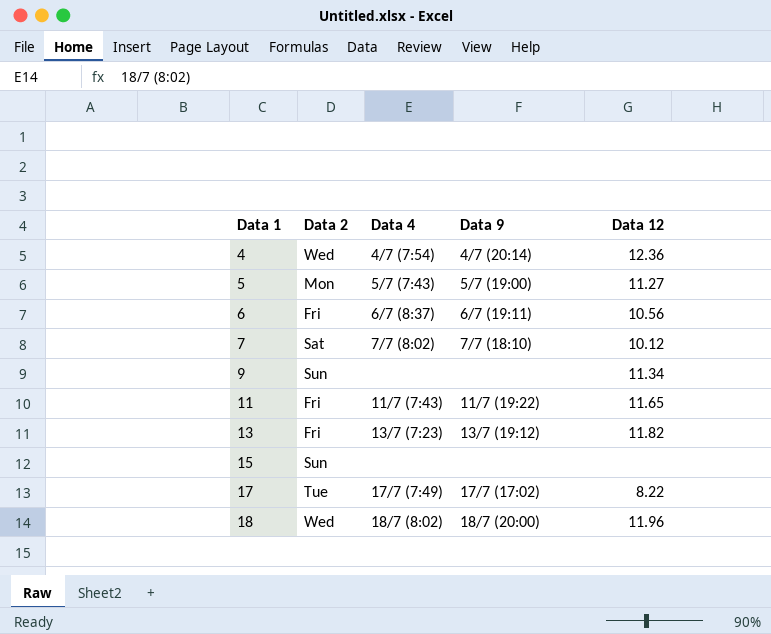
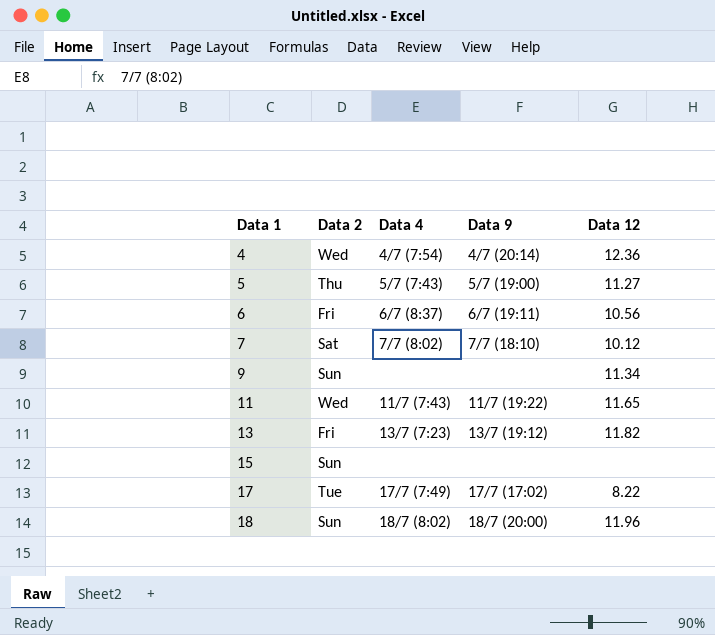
5 | Data 2: Mon -> Thu
11 | Data 2: Fri -> Wed
18 | Data 2: Wed -> Sun

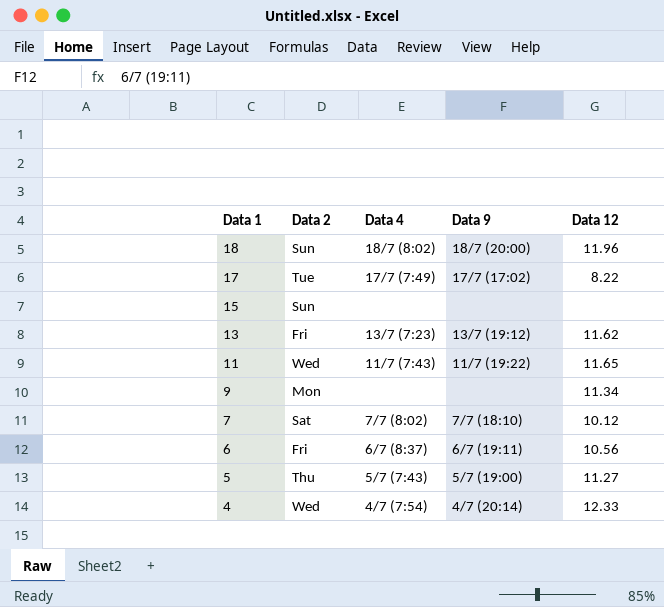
row order: Data 1 ascending -> Data 1 descending
13 | Data 12: 11.82 -> 11.62
9 | Data 2: Sun -> Mon
4 | Data 12: 12.36 -> 12.33

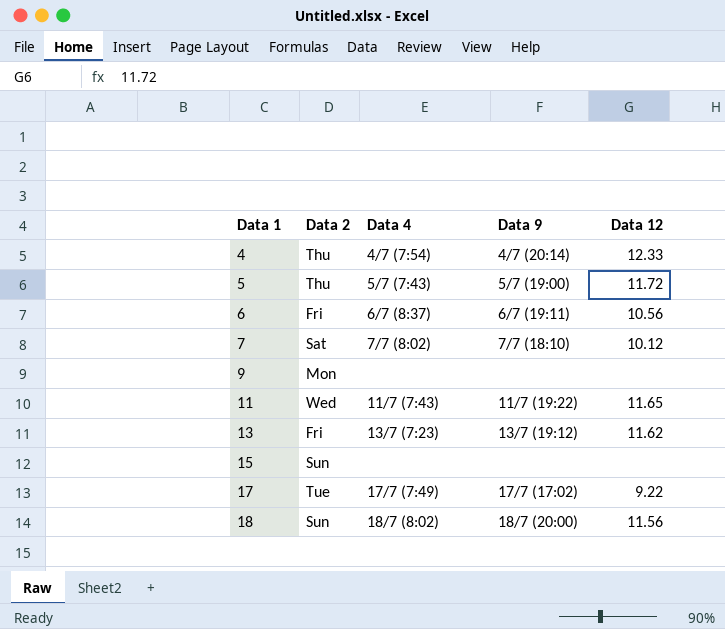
row order: Data 1 descending -> Data 1 ascending
4 | Data 2: Wed -> Thu
5 | Data 12: 11.27 -> 11.72
9 | Data 12: 11.34 -> none
17 | Data 12: 8.22 -> 9.22
18 | Data 12: 11.96 -> 11.56

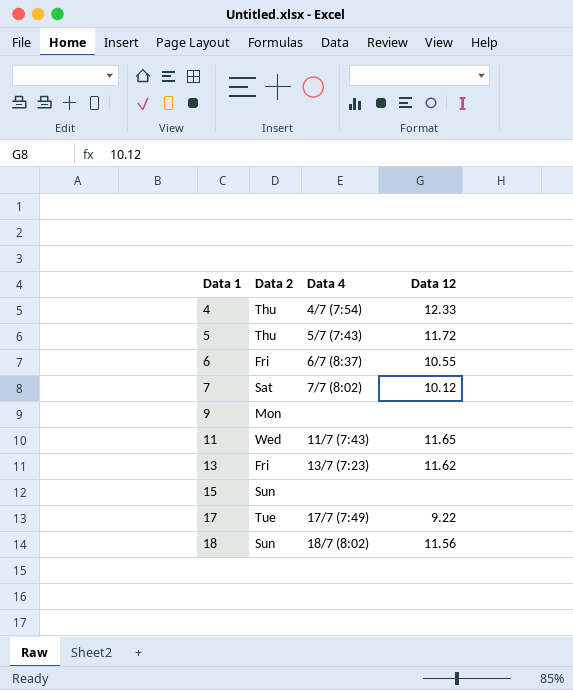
column Data 9 | position: 4 -> none
6 | Data 12: 10.56 -> 10.55

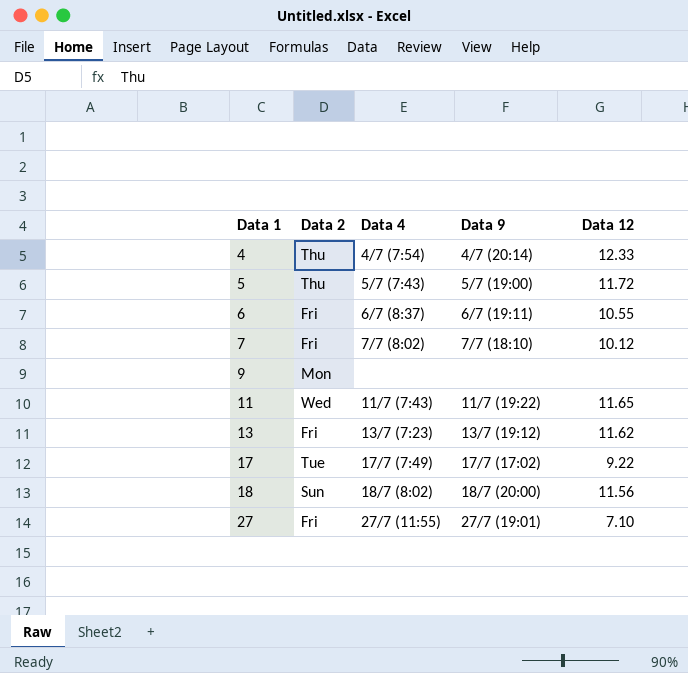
column Data 9 | position: none -> 4
row 15: Sun | none | none -> none
7 | Data 2: Sat -> Fri
row 27: none -> Fri | 27/7 (11:55) | 27/7 (19:01) | 7.10

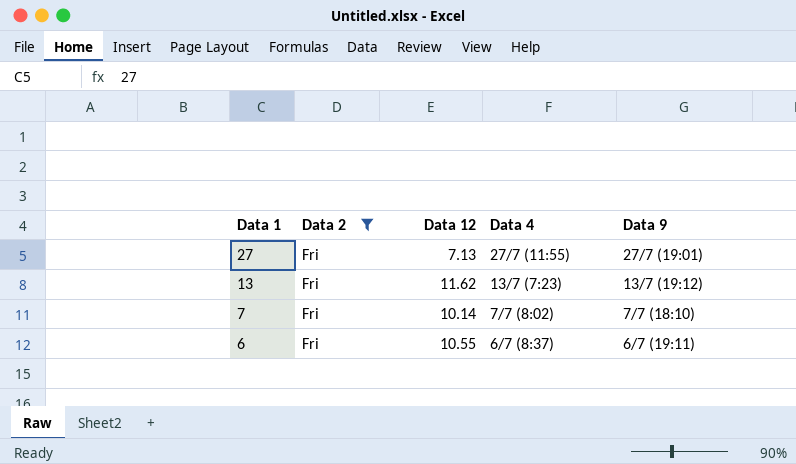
filter: none -> Data 2 = Fri
row order: Data 1 ascending -> Data 1 descending
column Data 12 | position: 5 -> 3
27 | Data 12: 7.10 -> 7.13
7 | Data 12: 10.12 -> 10.14

